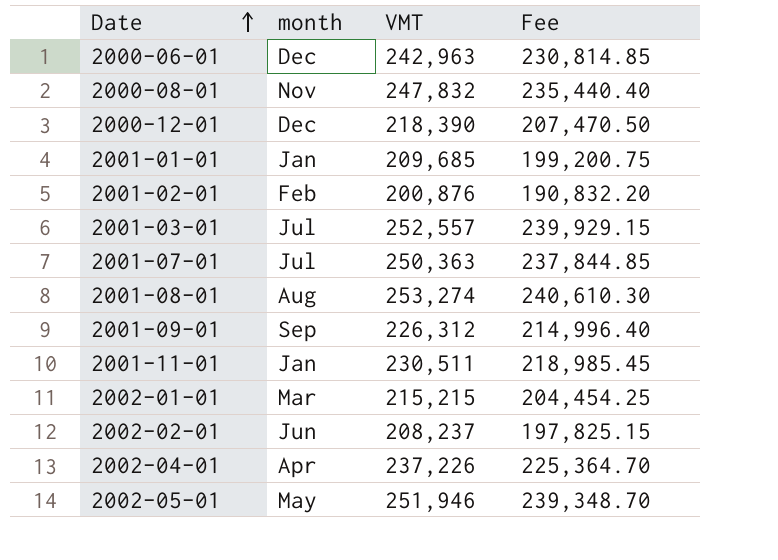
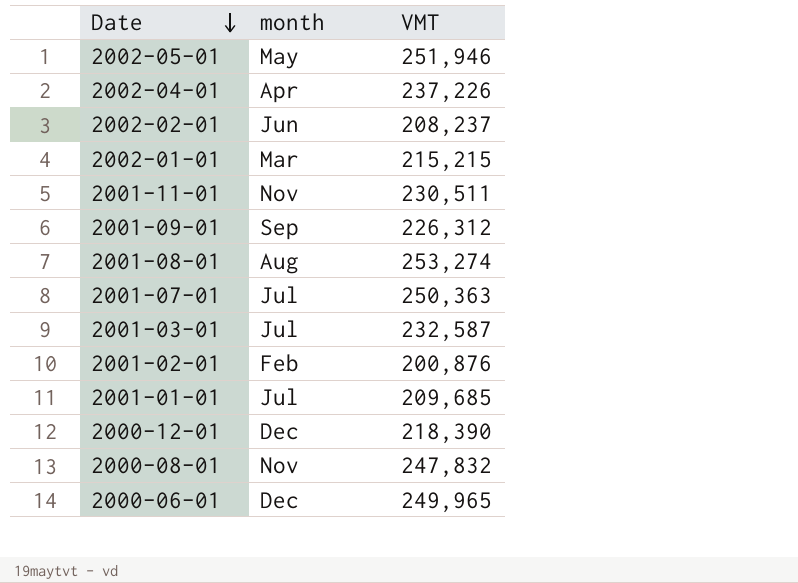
row order: Date ascending -> Date descending
column Fee | formula: [VMT] * 0.95 -> none
2001-11-01 | month: Jan -> Nov
2001-03-01 | VMT: 252,557 -> 232,587
2001-01-01 | month: Jan -> Jul
2000-06-01 | VMT: 242,963 -> 249,965

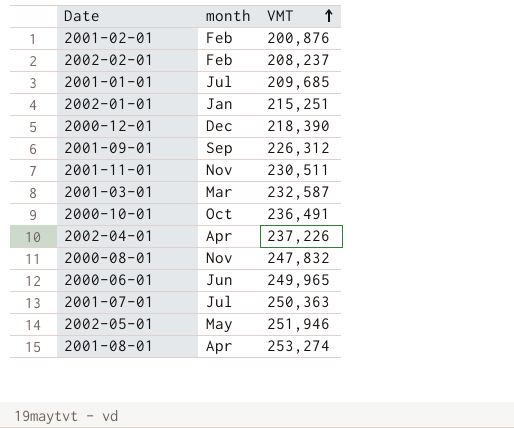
row order: Date descending -> VMT ascending
2002-02-01 | month: Jun -> Feb
2002-01-01 | month: Mar -> Jan
2002-01-01 | VMT: 215,215 -> 215,251
2001-03-01 | month: Jul -> Mar
row 2000-10-01: none -> Oct | 236,491
2000-06-01 | month: Dec -> Jun
2001-08-01 | month: Aug -> Apr

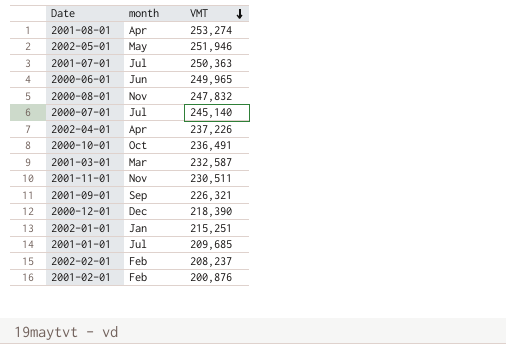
row order: VMT ascending -> VMT descending
row 2000-07-01: none -> Jul | 245,140
2001-09-01 | VMT: 226,312 -> 226,321

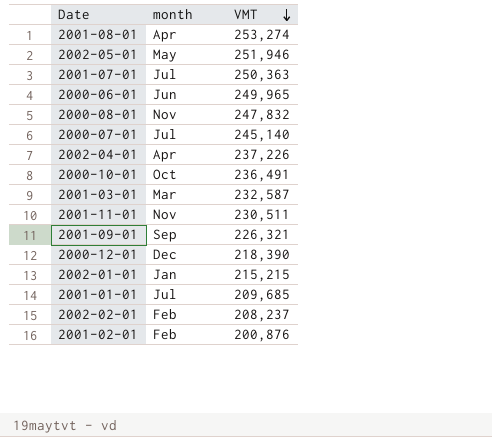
2002-01-01 | VMT: 215,251 -> 215,215

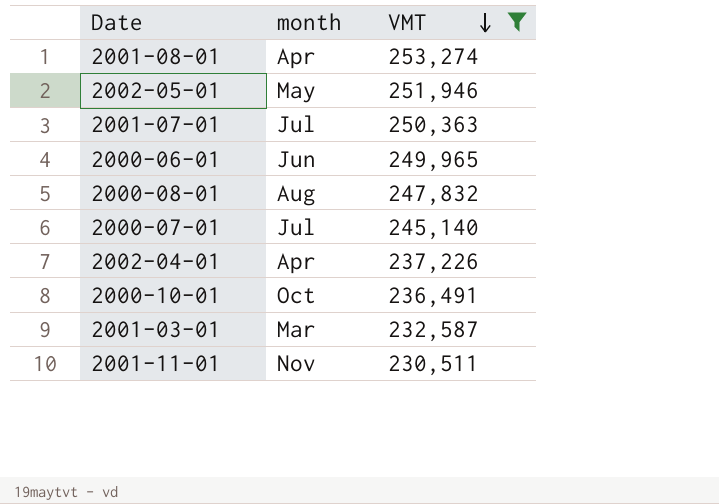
filter: none -> VMT >= 230,511
2000-08-01 | month: Nov -> Aug

